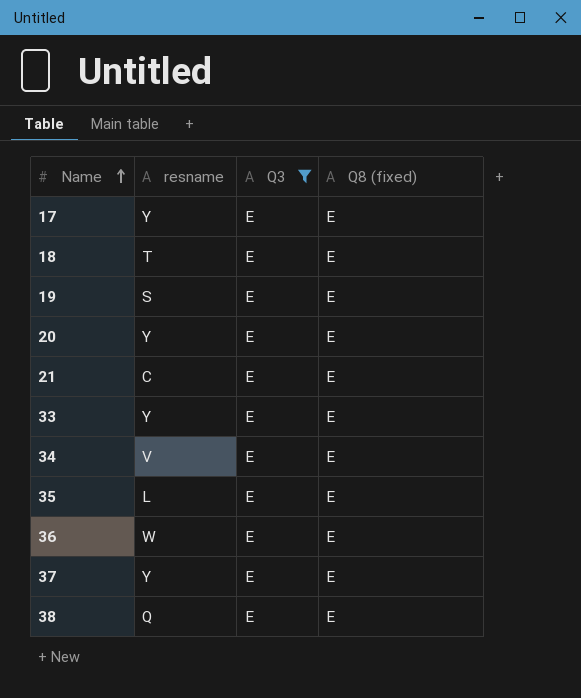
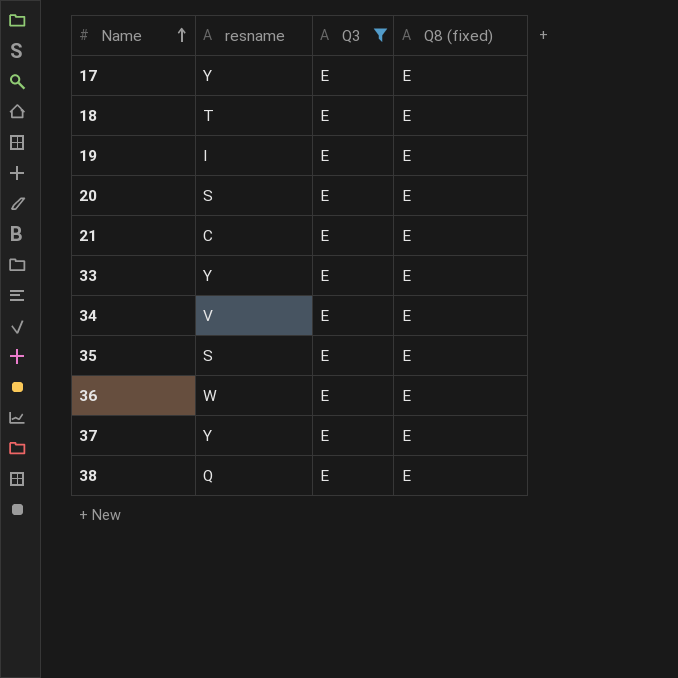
19 | resname: S -> I
20 | resname: Y -> S
35 | resname: L -> S

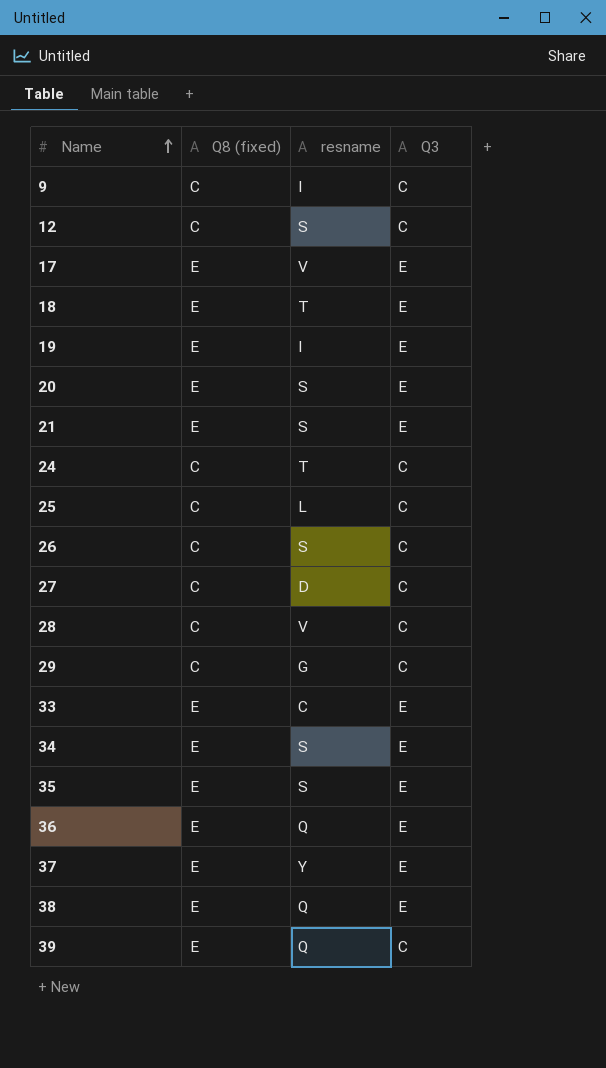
filter: Q3 = E -> none
column Q8 (fixed) | position: 4 -> 2
17 | resname: Y -> V
21 | resname: C -> S
33 | resname: Y -> C
34 | resname: V -> S
36 | resname: W -> Q

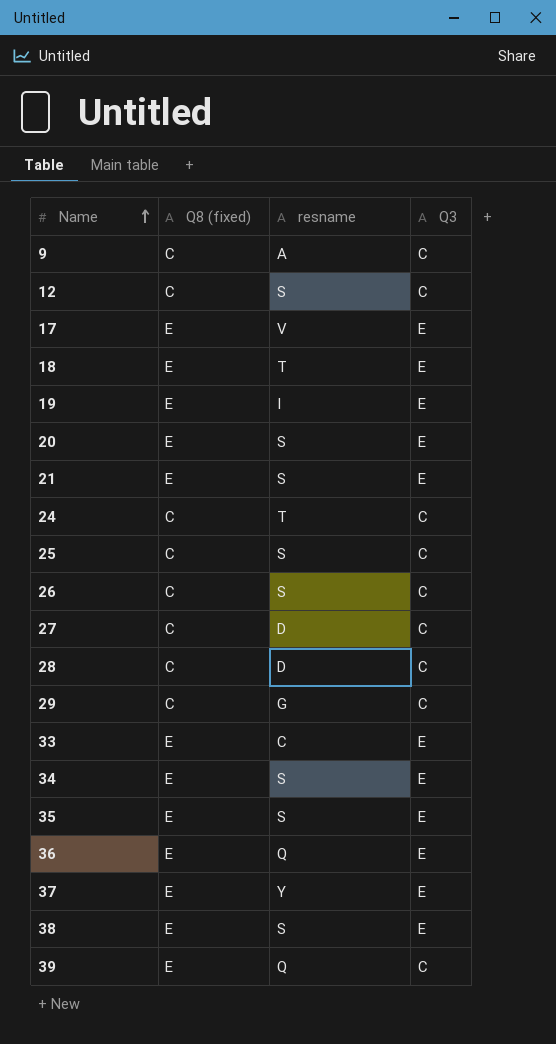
9 | resname: I -> A
25 | resname: L -> S
28 | resname: V -> D
38 | resname: Q -> S

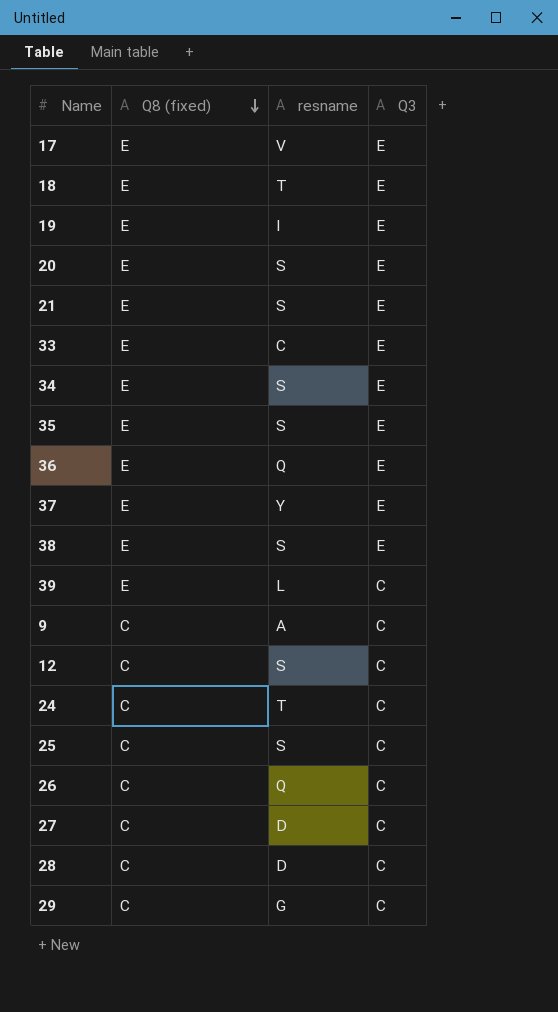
row order: Name ascending -> Q8 (fixed) descending
39 | resname: Q -> L
26 | resname: S -> Q

